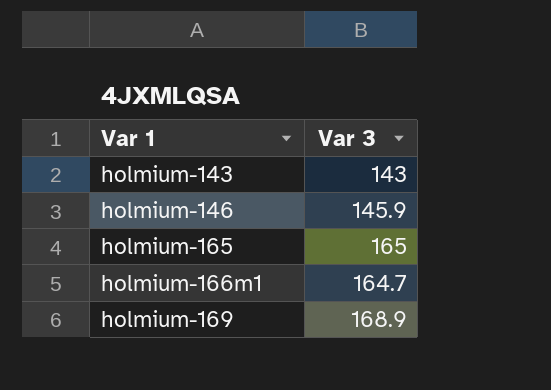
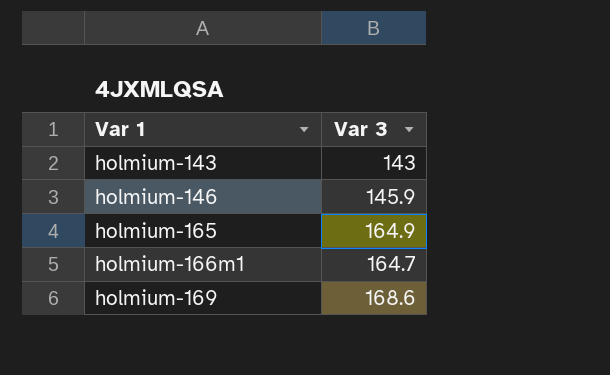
holmium-165 | Var 3: 165 -> 164.9
holmium-169 | Var 3: 168.9 -> 168.6

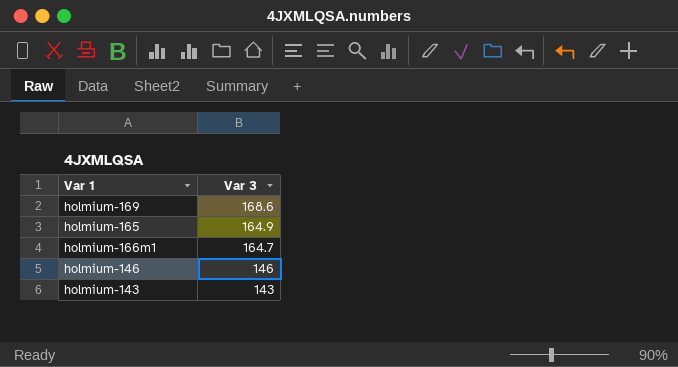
row order: Var 1 ascending -> Var 3 descending
holmium-146 | Var 3: 145.9 -> 146

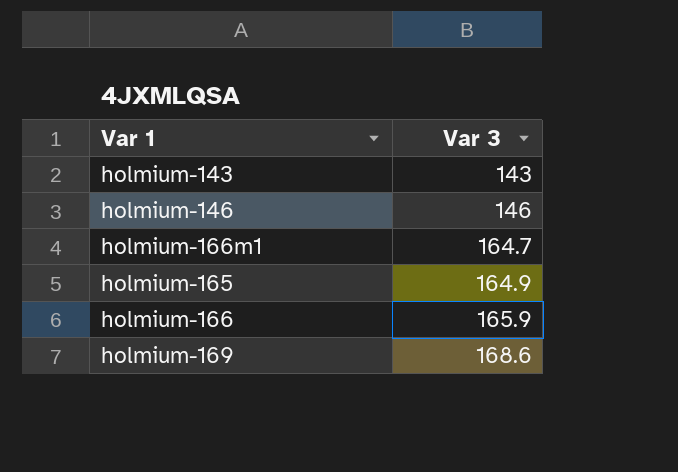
row order: Var 3 descending -> Var 3 ascending
row holmium-166: none -> 165.9

